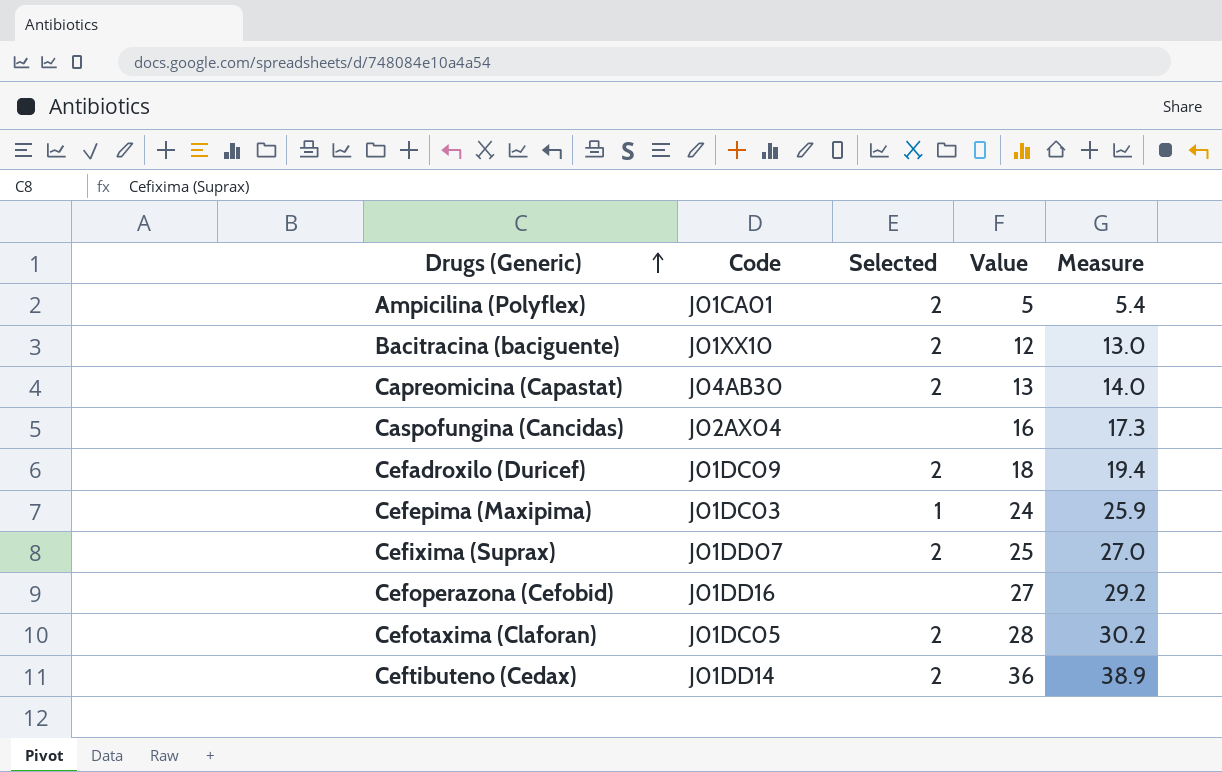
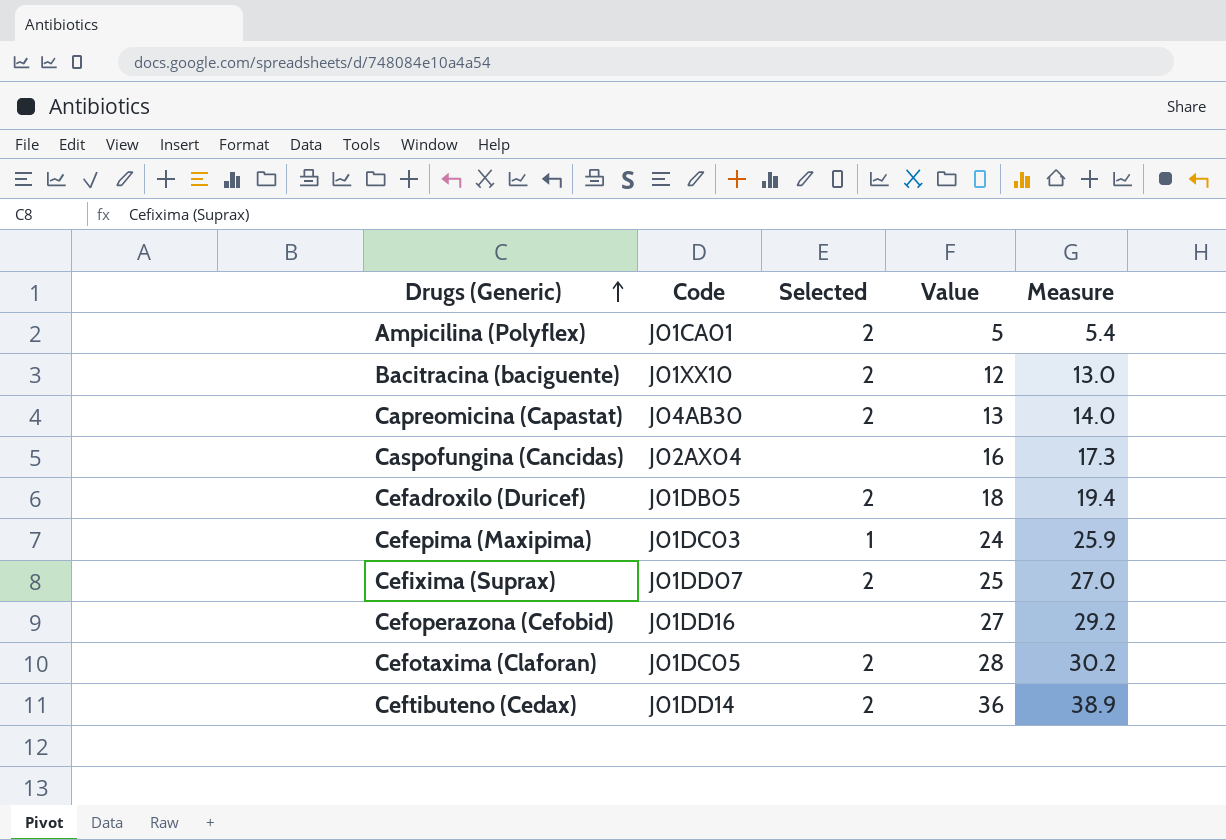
Cefadroxilo (Duricef) | Code: J01DC09 -> J01DB05

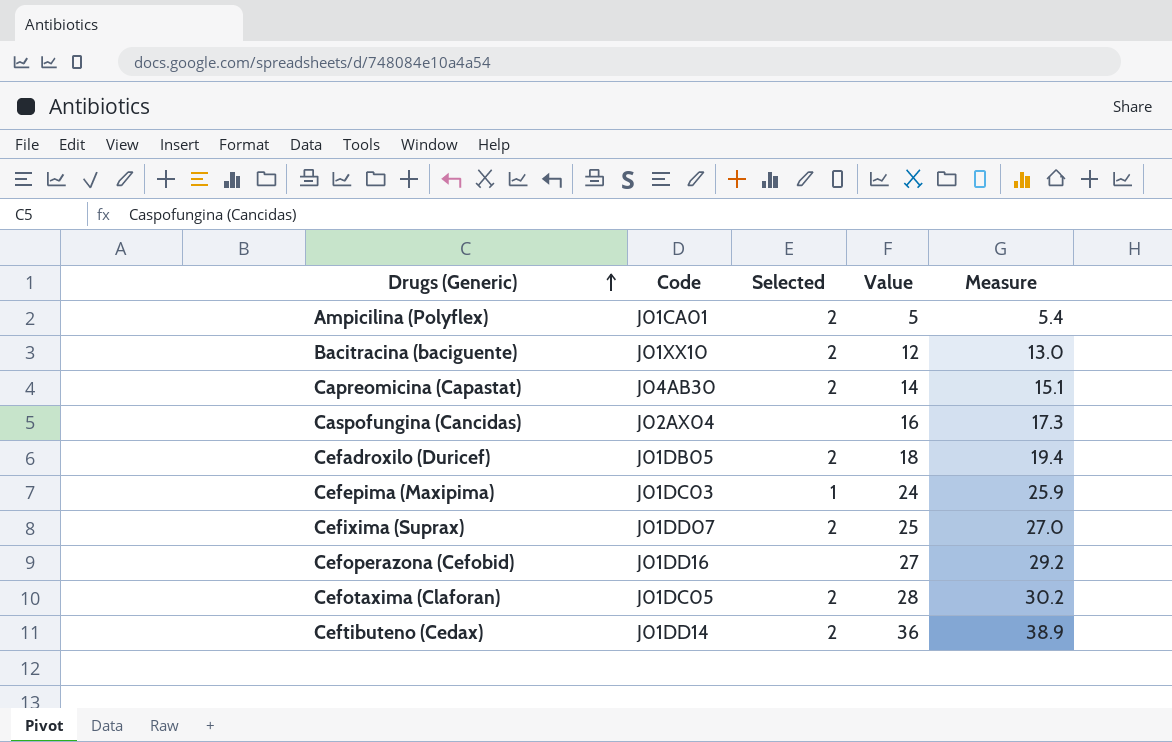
Capreomicina (Capastat) | Value: 13 -> 14
Capreomicina (Capastat) | Measure: 14.0 -> 15.1

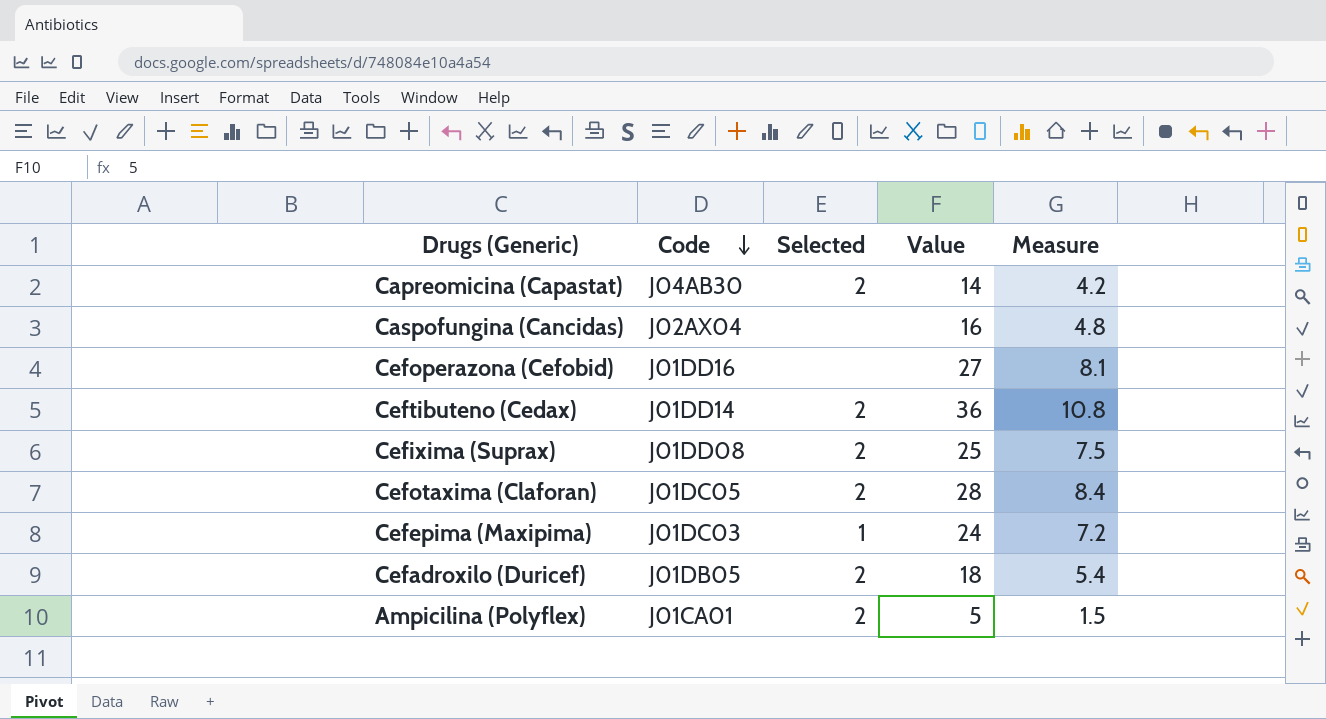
row order: Drugs (Generic) ascending -> Code descending
column Measure | formula: [Value] * 1.08 -> [Value] * 0.3
row Bacitracina (baciguente): J01XX10 | 2 | 12 | 13.0 -> none
Cefixima (Suprax) | Code: J01DD07 -> J01DD08

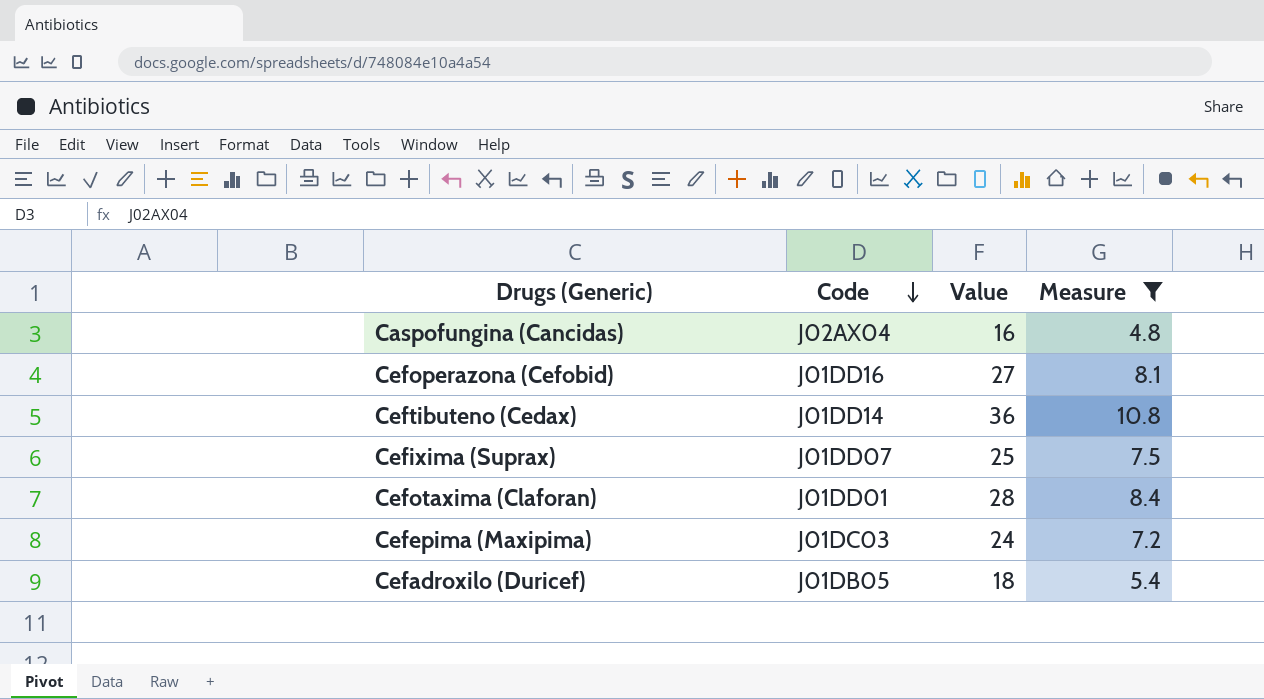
filter: none -> Measure >= 4.8
column Selected | position: 3 -> none
Cefixima (Suprax) | Code: J01DD08 -> J01DD07
Cefotaxima (Claforan) | Code: J01DC05 -> J01DD01

